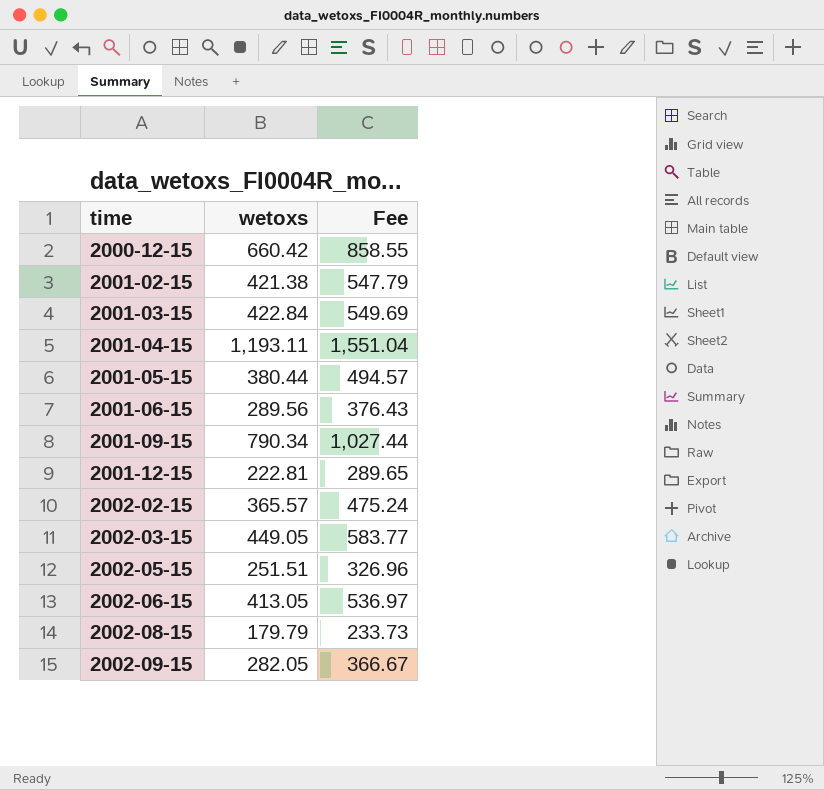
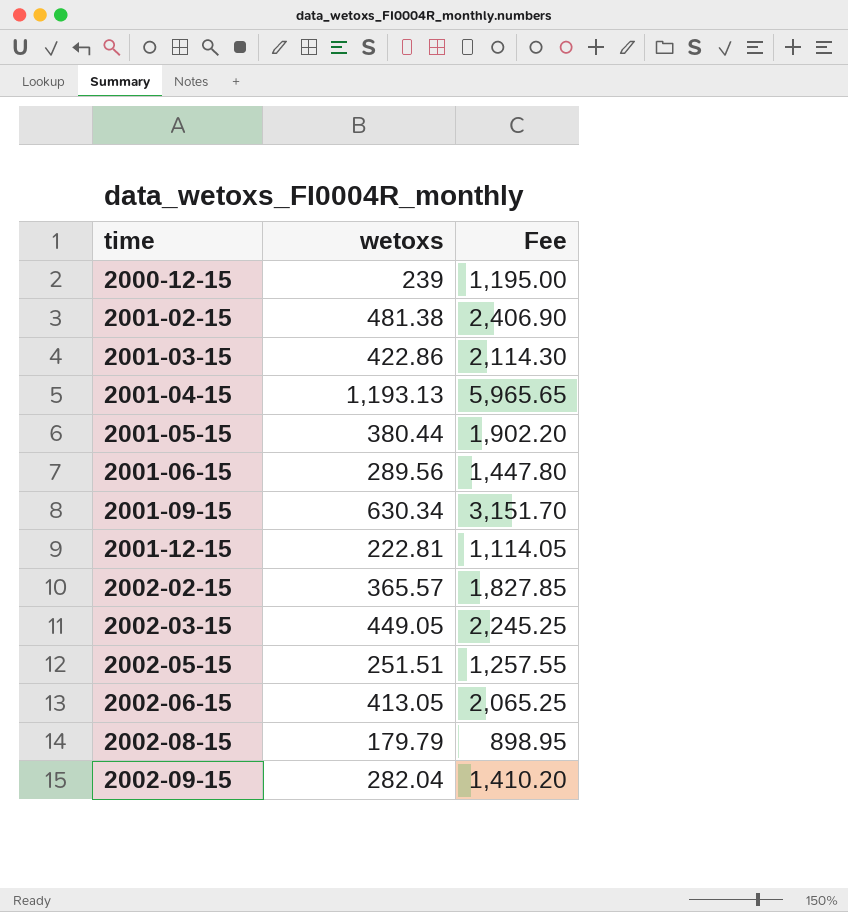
column Fee | formula: [wetoxs] * 1.3 -> [wetoxs] * 5
2000-12-15 | wetoxs: 660.42 -> 239
2001-02-15 | wetoxs: 421.38 -> 481.38
2001-03-15 | wetoxs: 422.84 -> 422.86
2001-04-15 | wetoxs: 1,193.11 -> 1,193.13
2001-09-15 | wetoxs: 790.34 -> 630.34
2002-09-15 | wetoxs: 282.05 -> 282.04

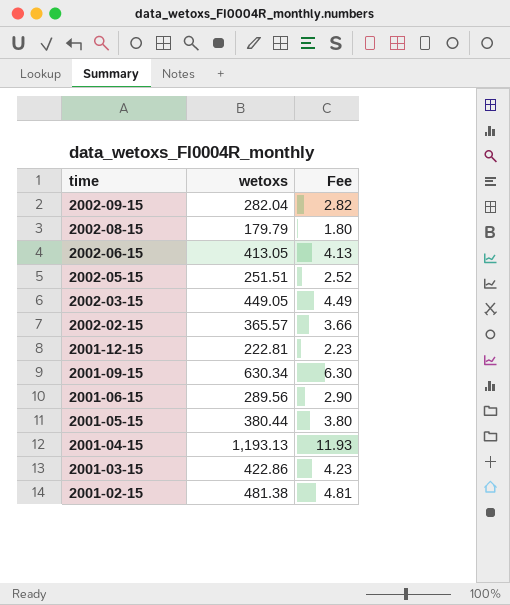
row order: time ascending -> time descending
column Fee | formula: [wetoxs] * 5 -> [wetoxs] * 0.01
row 2000-12-15: 239 | 1,195.00 -> none

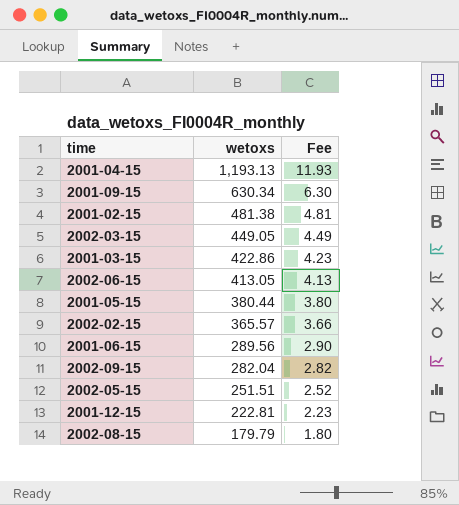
row order: time descending -> wetoxs descending

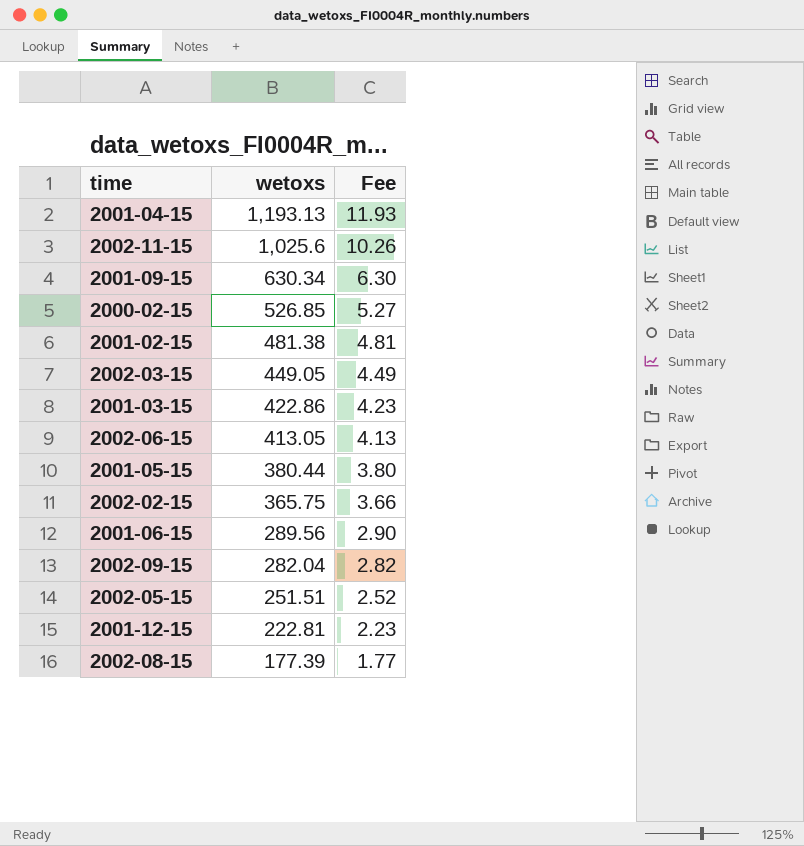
row 2002-11-15: none -> 1,025.6 | 10.26
row 2000-02-15: none -> 526.85 | 5.27
2002-02-15 | wetoxs: 365.57 -> 365.75
2002-08-15 | wetoxs: 179.79 -> 177.39
2002-08-15 | Fee: 1.80 -> 1.77

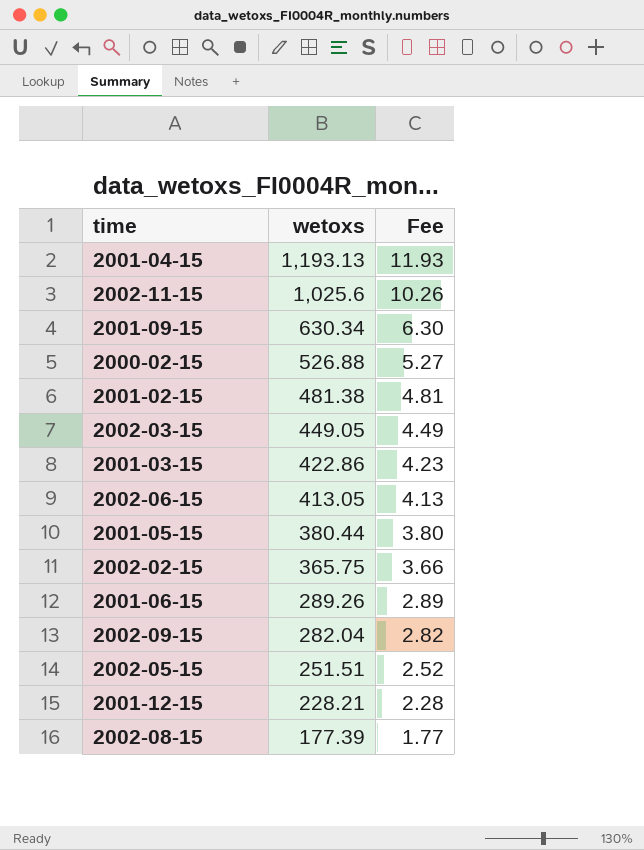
2000-02-15 | wetoxs: 526.85 -> 526.88
2001-06-15 | wetoxs: 289.56 -> 289.26
2001-06-15 | Fee: 2.90 -> 2.89
2001-12-15 | wetoxs: 222.81 -> 228.21
2001-12-15 | Fee: 2.23 -> 2.28

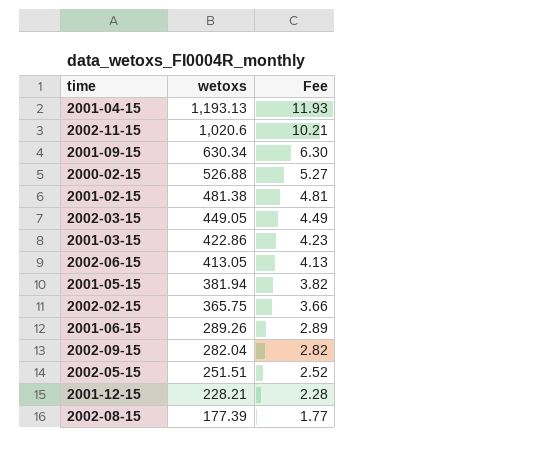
2002-11-15 | wetoxs: 1,025.6 -> 1,020.6
2002-11-15 | Fee: 10.26 -> 10.21
2001-05-15 | wetoxs: 380.44 -> 381.94
2001-05-15 | Fee: 3.80 -> 3.82

